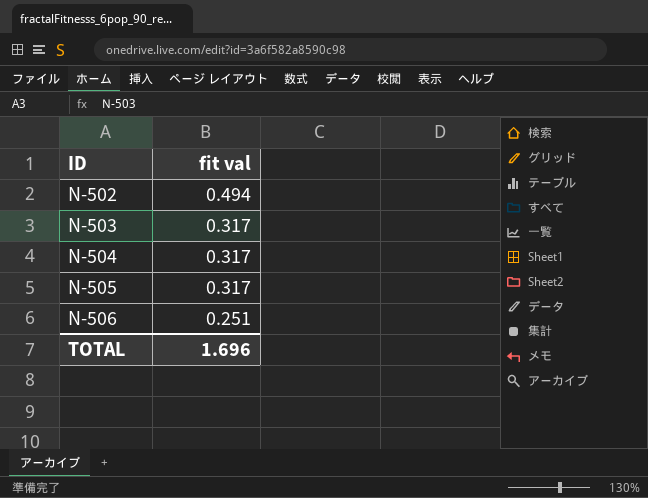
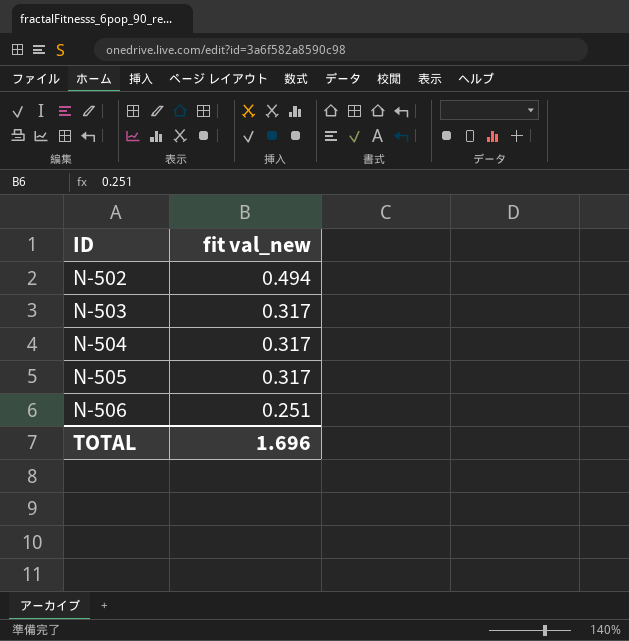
column name: fit val -> fit val_new

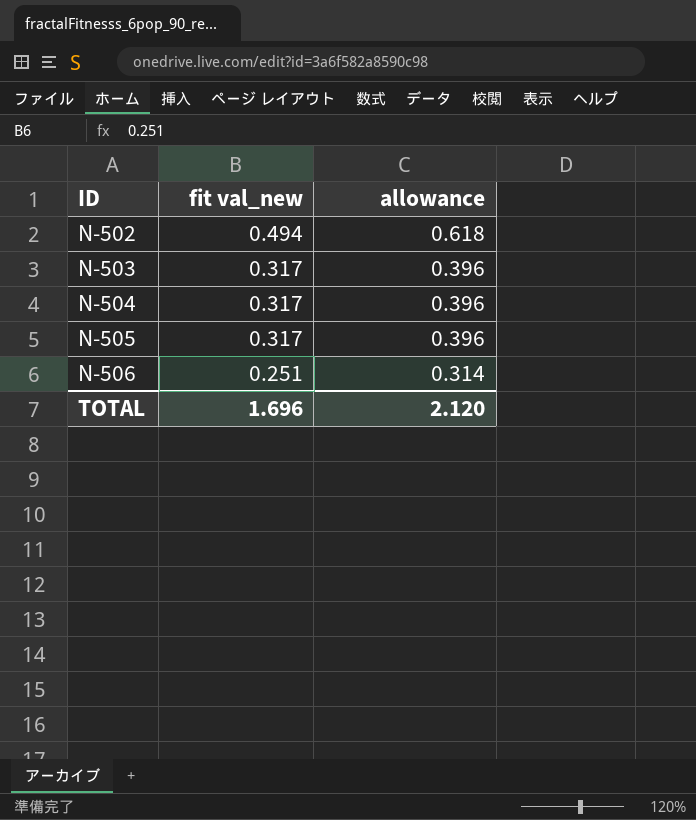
column allowance | formula: none -> [fit val_new] * 1.25

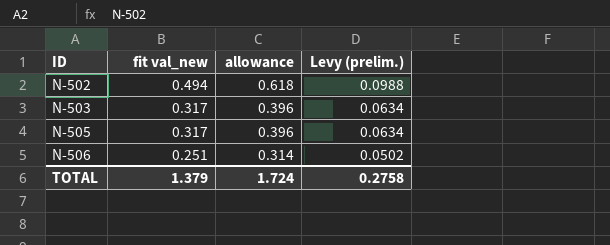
column Levy (prelim.) | formula: none -> [fit val_new] * 0.2
row N-504: 0.317 | 0.396 -> none
TOTAL | fit val_new: 1.696 -> 1.379
TOTAL | allowance: 2.120 -> 1.724

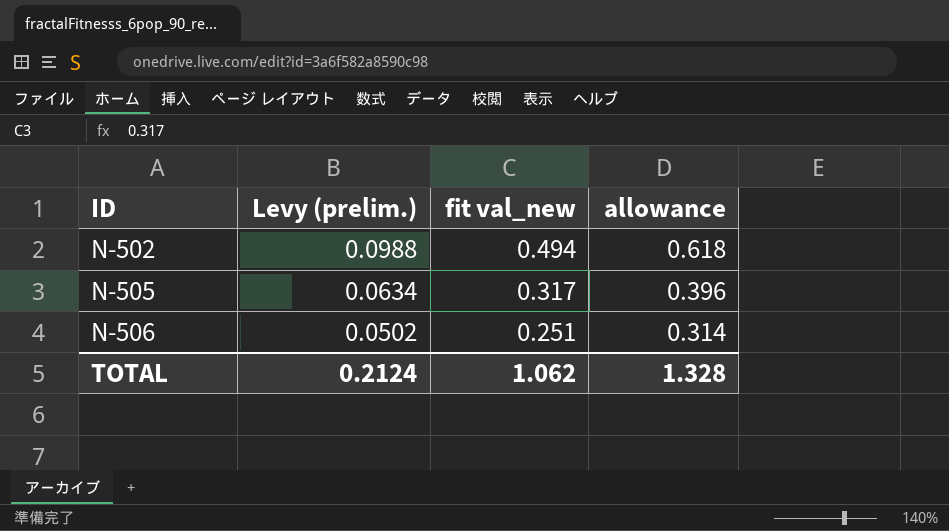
column Levy (prelim.) | position: 4 -> 2
row N-503: 0.317 | 0.396 | 0.0634 -> none
TOTAL | Levy (prelim.): 0.2758 -> 0.2124
TOTAL | fit val_new: 1.379 -> 1.062
TOTAL | allowance: 1.724 -> 1.328

